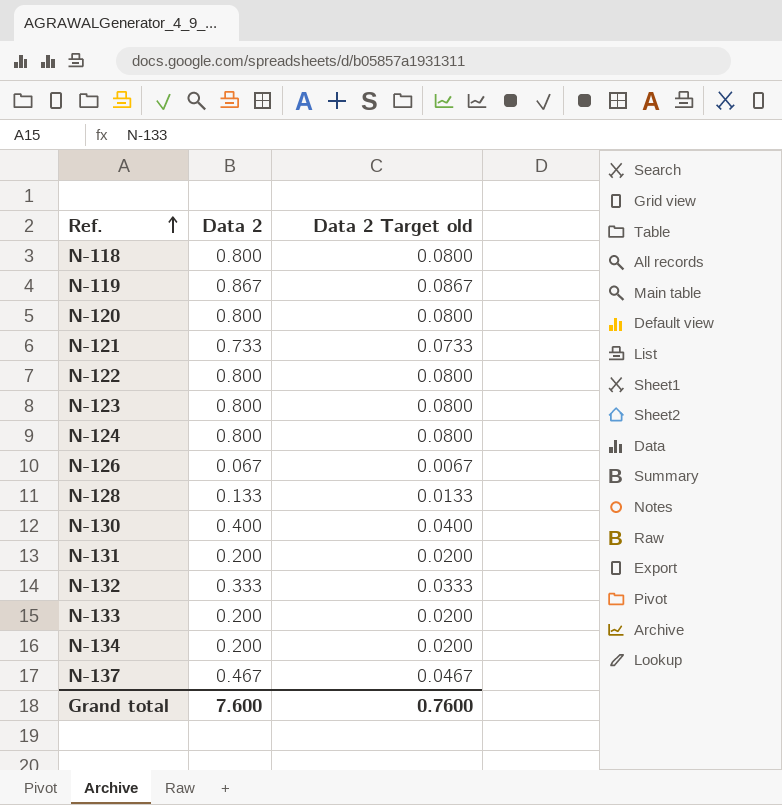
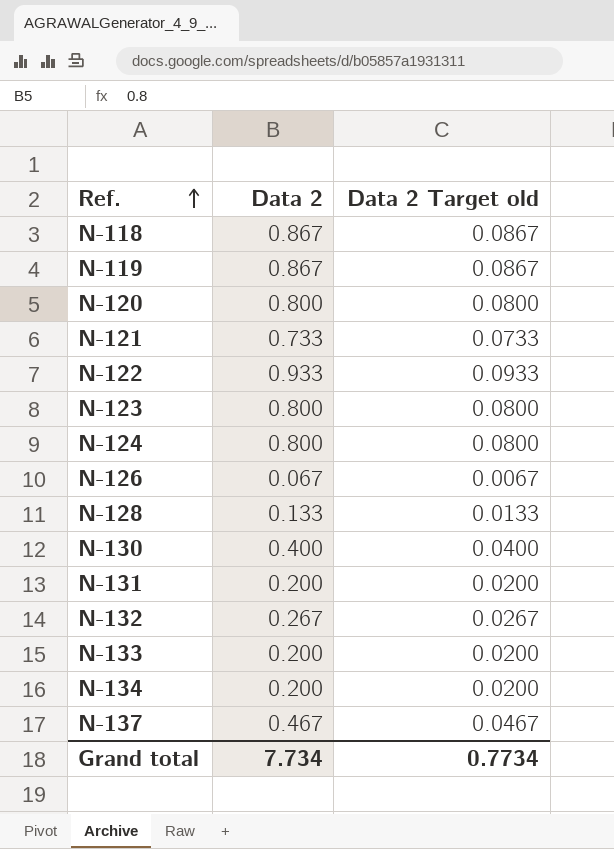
N-118 | Data 2: 0.800 -> 0.867
N-118 | Data 2 Target old: 0.0800 -> 0.0867
N-122 | Data 2: 0.800 -> 0.933
N-122 | Data 2 Target old: 0.0800 -> 0.0933
N-132 | Data 2: 0.333 -> 0.267
N-132 | Data 2 Target old: 0.0333 -> 0.0267
Grand total | Data 2: 7.600 -> 7.734
Grand total | Data 2 Target old: 0.7600 -> 0.7734

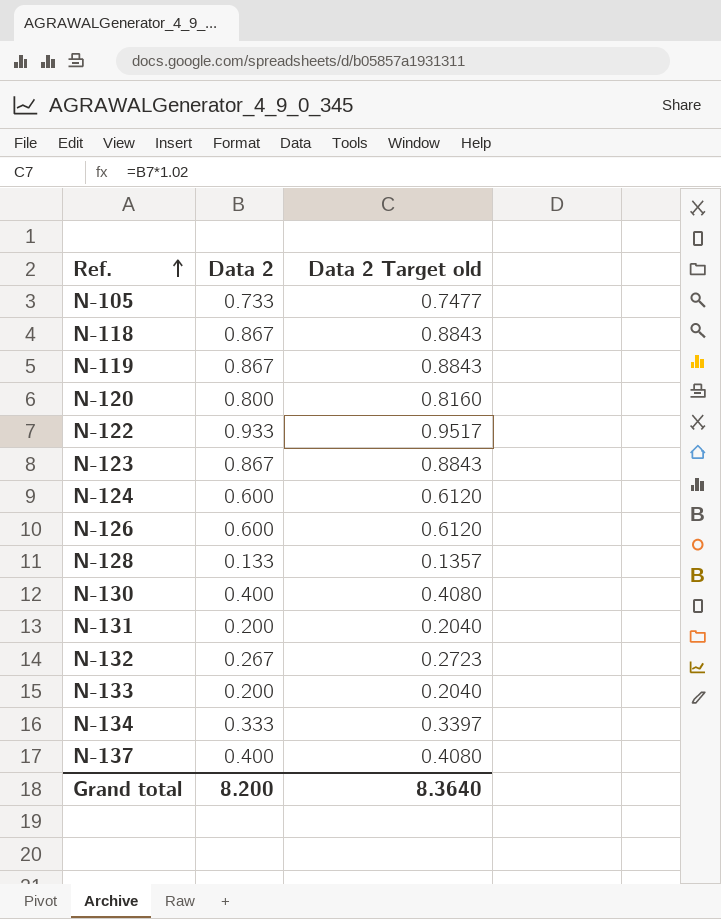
column Data 2 Target old | formula: [Data 2] * 0.1 -> [Data 2] * 1.02
row N-121: 0.733 | 0.0733 -> none
row N-105: none -> 0.733 | 0.7477
N-123 | Data 2: 0.800 -> 0.867
N-124 | Data 2: 0.800 -> 0.600
N-126 | Data 2: 0.067 -> 0.600
N-134 | Data 2: 0.200 -> 0.333
N-137 | Data 2: 0.467 -> 0.400
Grand total | Data 2: 7.734 -> 8.200
Grand total | Data 2 Target old: 0.7734 -> 8.3640

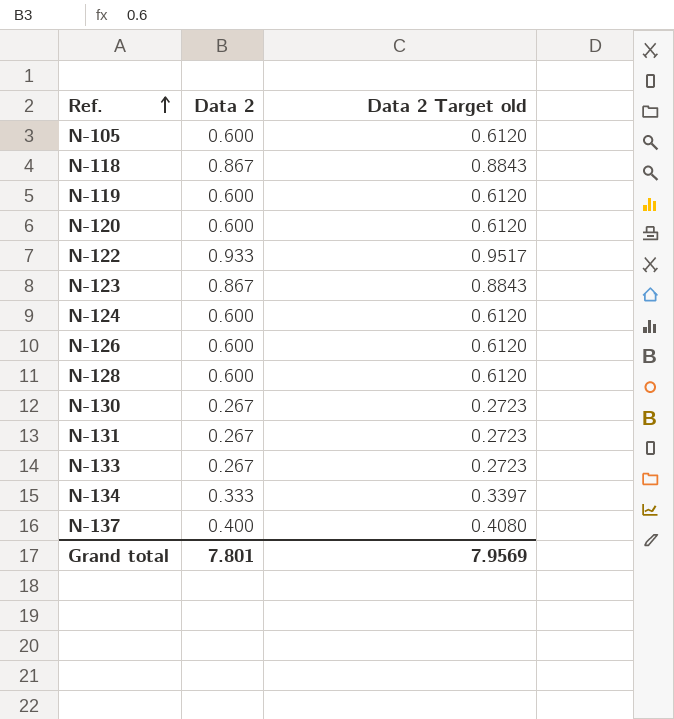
row N-132: 0.267 | 0.2723 -> none
N-105 | Data 2: 0.733 -> 0.600
N-105 | Data 2 Target old: 0.7477 -> 0.6120
N-119 | Data 2: 0.867 -> 0.600
N-119 | Data 2 Target old: 0.8843 -> 0.6120
N-120 | Data 2: 0.800 -> 0.600
N-120 | Data 2 Target old: 0.8160 -> 0.6120
N-128 | Data 2: 0.133 -> 0.600
N-128 | Data 2 Target old: 0.1357 -> 0.6120
N-130 | Data 2: 0.400 -> 0.267
N-130 | Data 2 Target old: 0.4080 -> 0.2723
N-131 | Data 2: 0.200 -> 0.267
N-131 | Data 2 Target old: 0.2040 -> 0.2723
N-133 | Data 2: 0.200 -> 0.267
N-133 | Data 2 Target old: 0.2040 -> 0.2723
Grand total | Data 2: 8.200 -> 7.801
Grand total | Data 2 Target old: 8.3640 -> 7.9569

